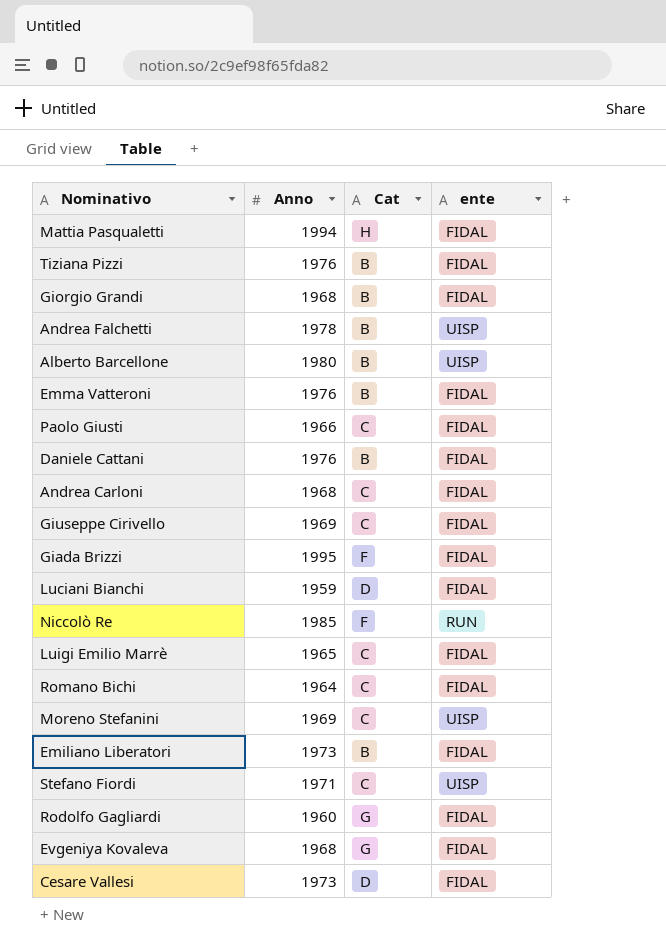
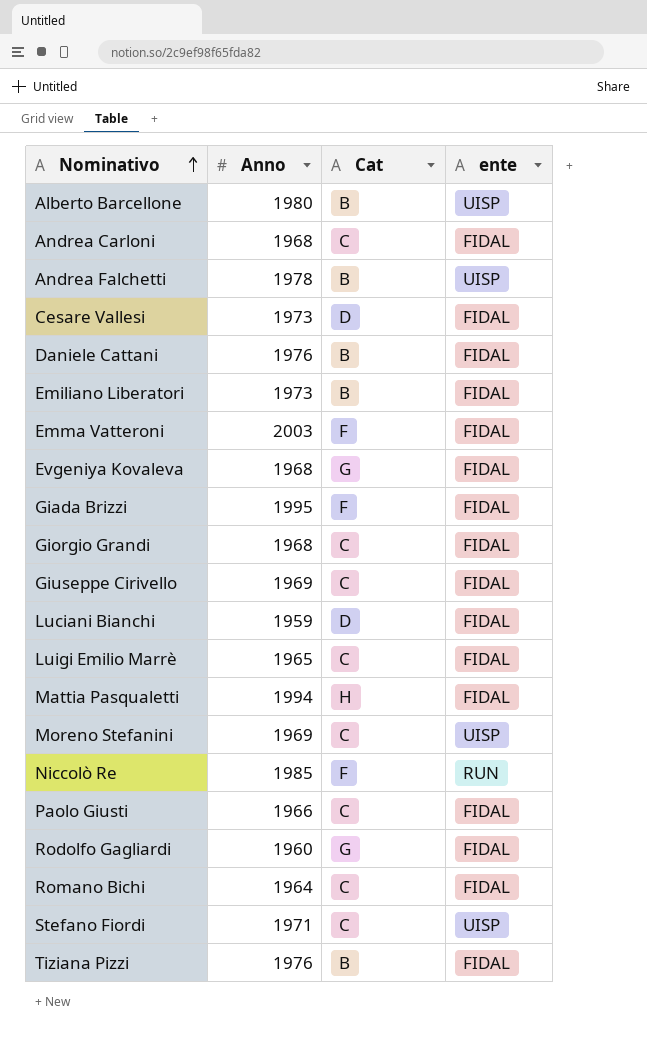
row order: none -> Nominativo ascending
Emma Vatteroni | Anno: 1976 -> 2003
Emma Vatteroni | Cat: B -> F
Giorgio Grandi | Cat: B -> C

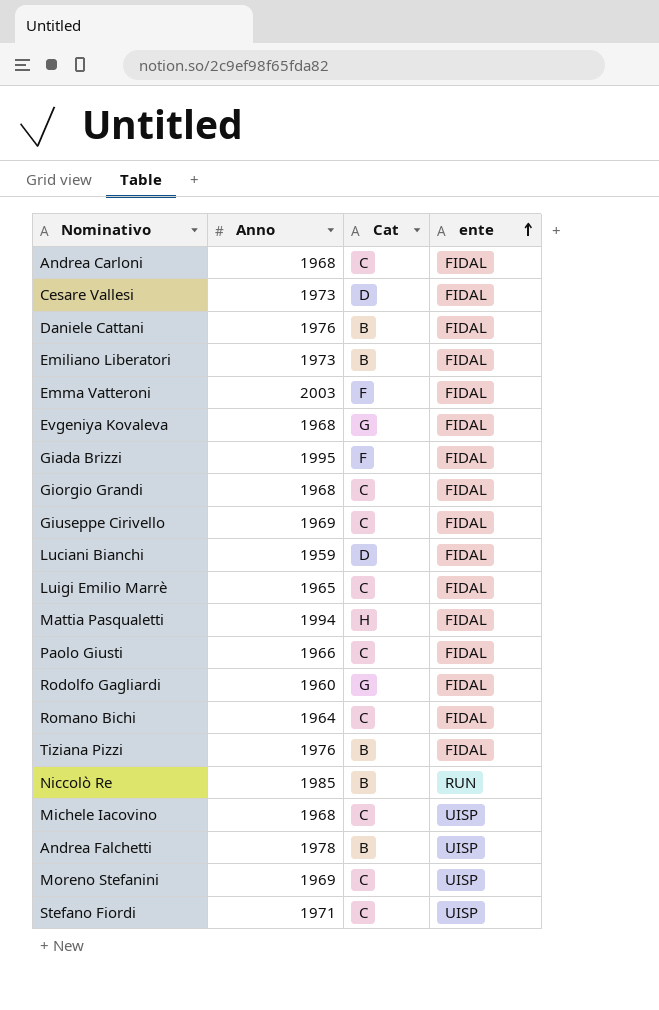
row order: Nominativo ascending -> ente ascending
row Alberto Barcellone: 1980 | B | UISP -> none
Niccolò Re | Cat: F -> B
row Michele Iacovino: none -> 1968 | C | UISP

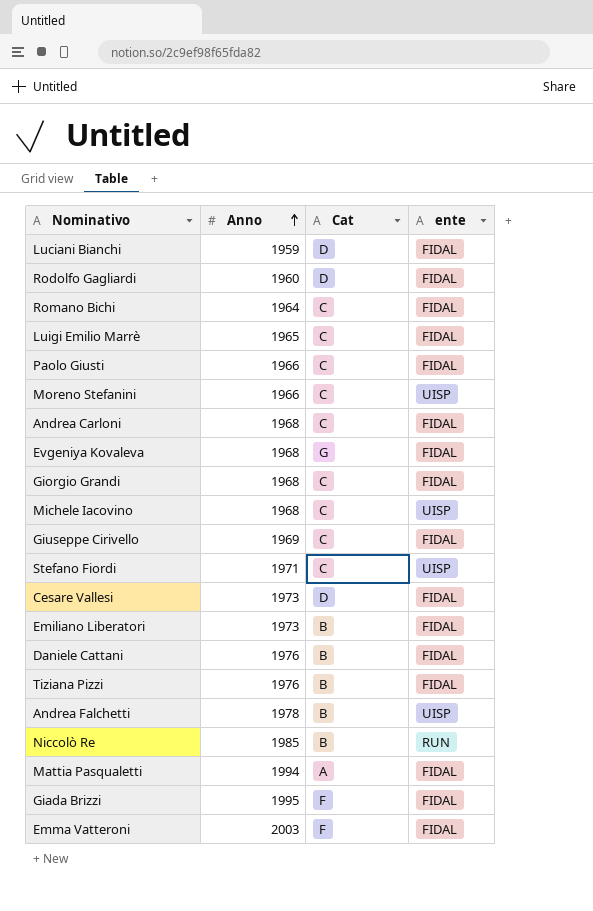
row order: ente ascending -> Anno ascending
Rodolfo Gagliardi | Cat: G -> D
Moreno Stefanini | Anno: 1969 -> 1966
Mattia Pasqualetti | Cat: H -> A

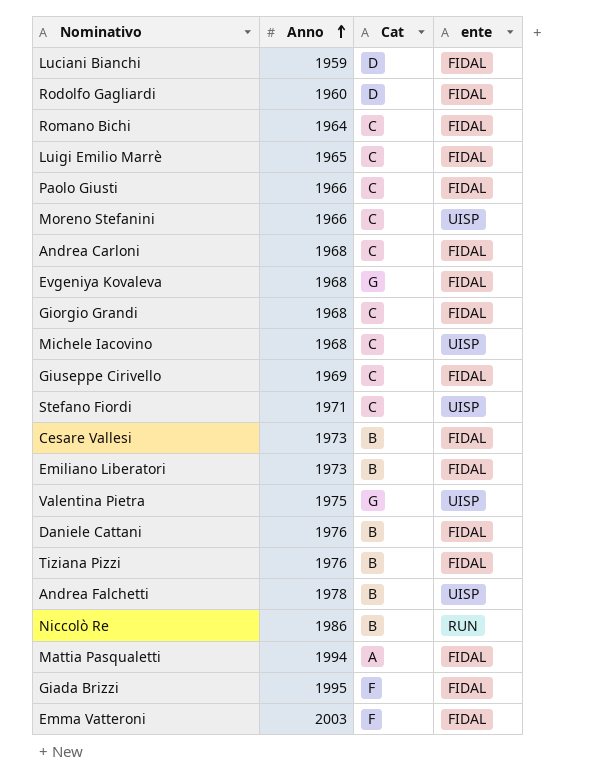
Cesare Vallesi | Cat: D -> B
row Valentina Pietra: none -> 1975 | G | UISP
Niccolò Re | Anno: 1985 -> 1986

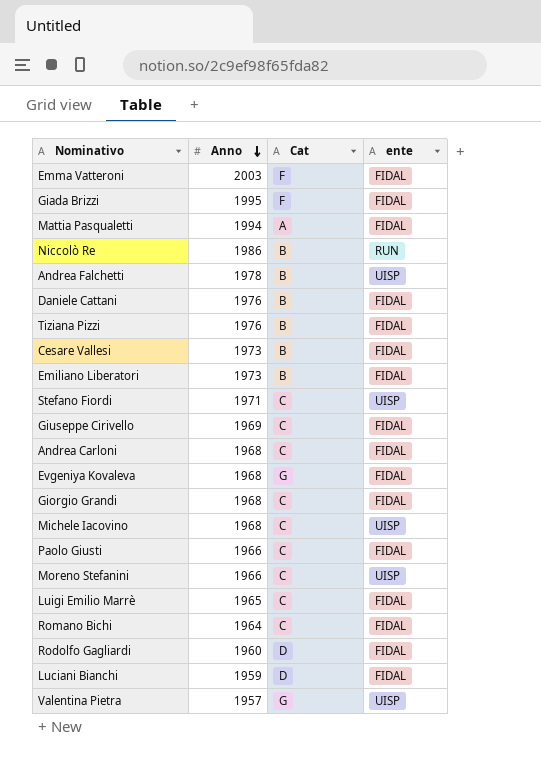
row order: Anno ascending -> Anno descending
Valentina Pietra | Anno: 1975 -> 1957

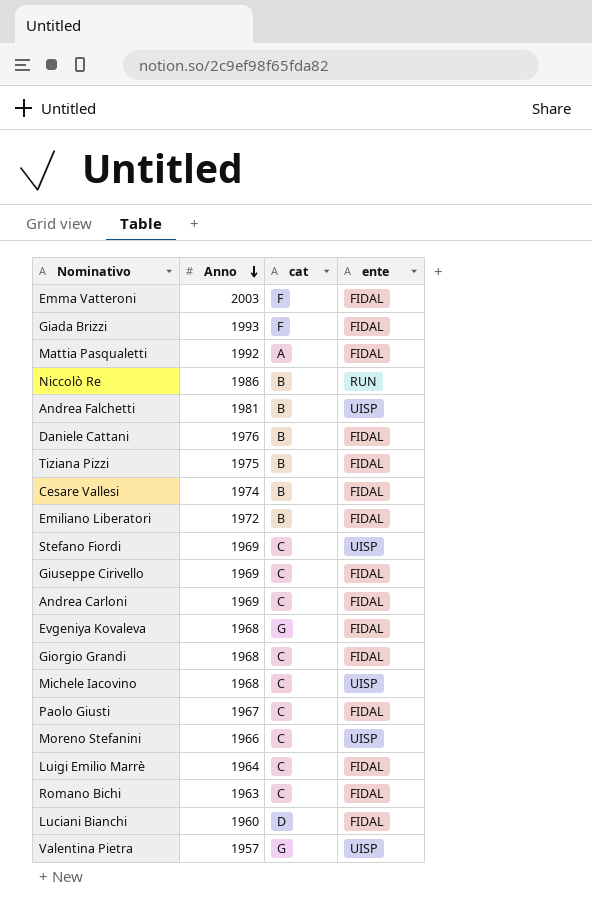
column name: Cat -> cat
row Rodolfo Gagliardi: 1960 | D | FIDAL -> none
Giada Brizzi | Anno: 1995 -> 1993
Mattia Pasqualetti | Anno: 1994 -> 1992
Andrea Falchetti | Anno: 1978 -> 1981
Tiziana Pizzi | Anno: 1976 -> 1975
Cesare Vallesi | Anno: 1973 -> 1974
Emiliano Liberatori | Anno: 1973 -> 1972
Stefano Fiordi | Anno: 1971 -> 1969
Andrea Carloni | Anno: 1968 -> 1969
Paolo Giusti | Anno: 1966 -> 1967
Luigi Emilio Marrè | Anno: 1965 -> 1964
Romano Bichi | Anno: 1964 -> 1963
Luciani Bianchi | Anno: 1959 -> 1960

